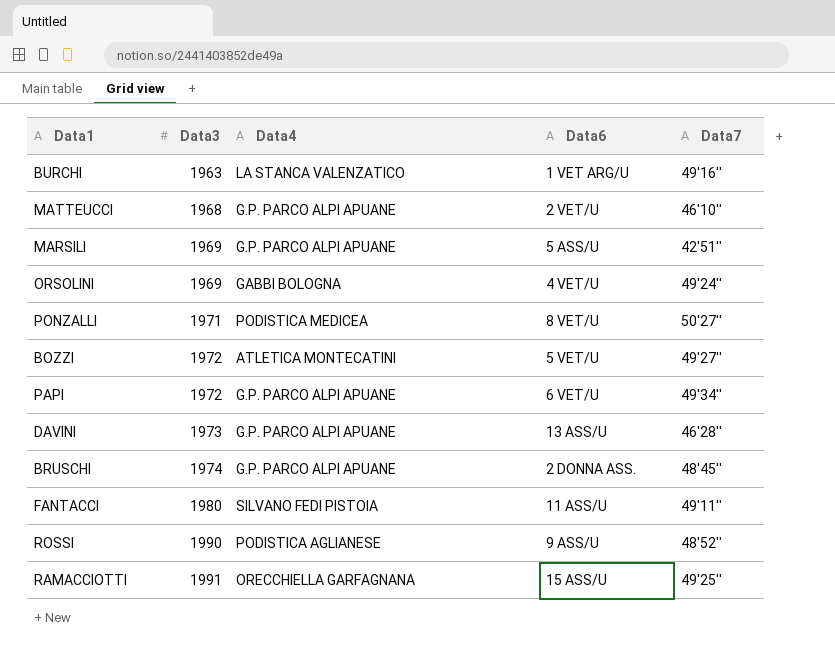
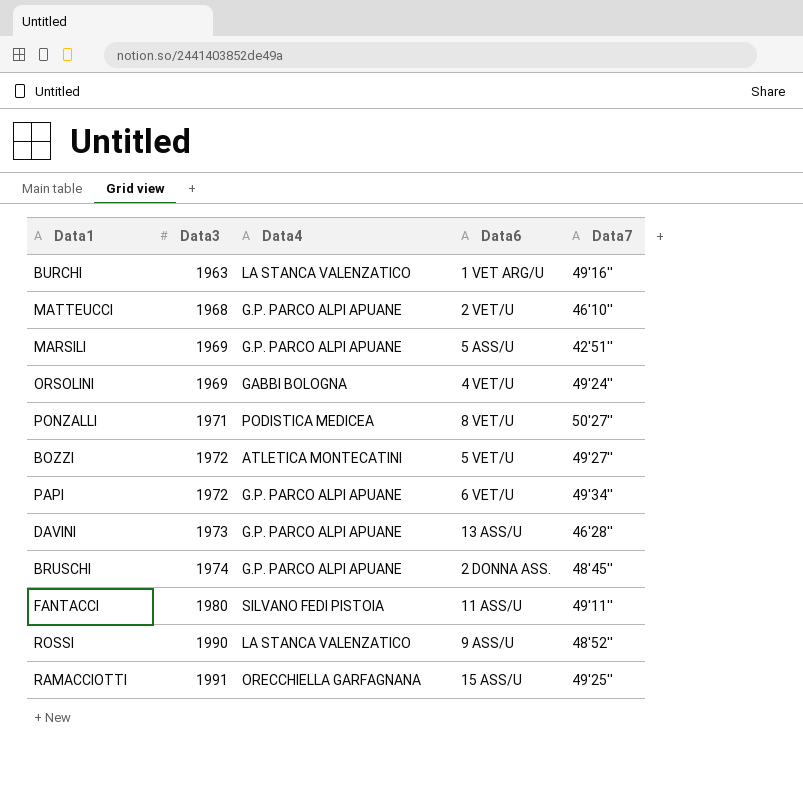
ROSSI | Data4: PODISTICA AGLIANESE -> LA STANCA VALENZATICO

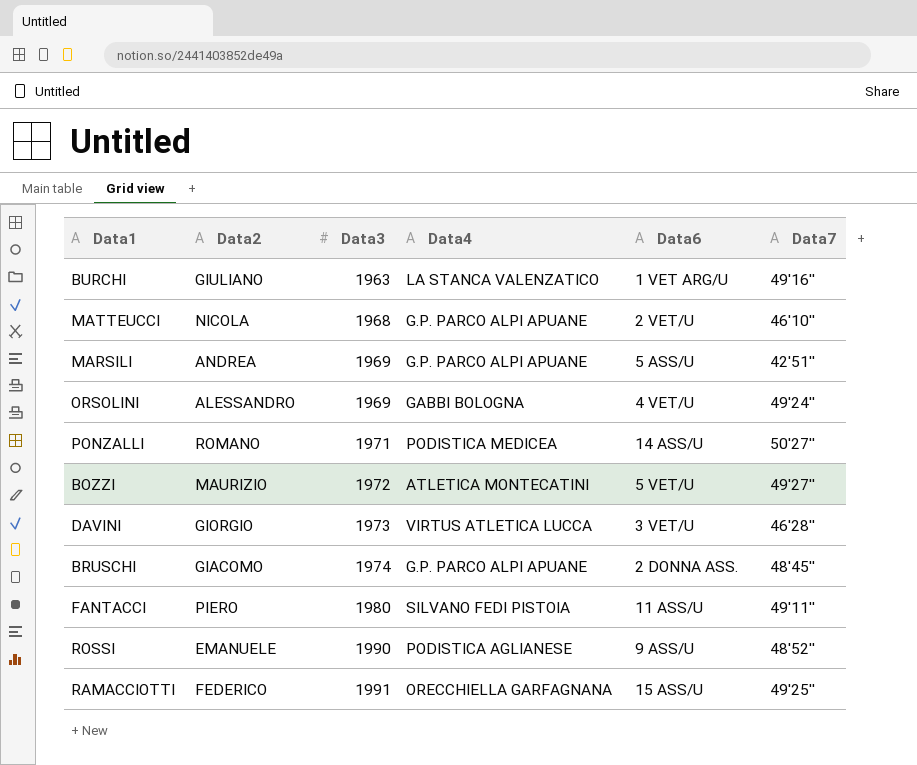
column Data2 | position: none -> 2
row PAPI: 1972 | G.P. PARCO ALPI APUANE | 6 VET/U | 49'34'' -> none
PONZALLI | Data6: 8 VET/U -> 14 ASS/U
DAVINI | Data4: G.P. PARCO ALPI APUANE -> VIRTUS ATLETICA LUCCA
DAVINI | Data6: 13 ASS/U -> 3 VET/U
ROSSI | Data4: LA STANCA VALENZATICO -> PODISTICA AGLIANESE

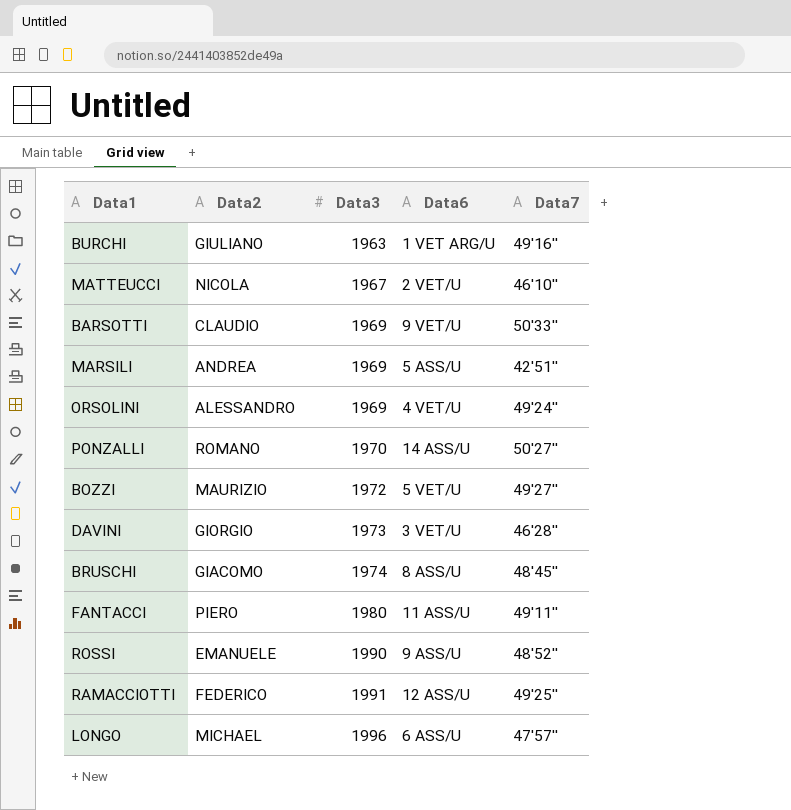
column Data4 | position: 4 -> none
MATTEUCCI | Data3: 1968 -> 1967
row BARSOTTI: none -> CLAUDIO | 1969 | 9 VET/U | 50'33''
PONZALLI | Data3: 1971 -> 1970
BRUSCHI | Data6: 2 DONNA ASS. -> 8 ASS/U
RAMACCIOTTI | Data6: 15 ASS/U -> 12 ASS/U
row LONGO: none -> MICHAEL | 1996 | 6 ASS/U | 47'57''

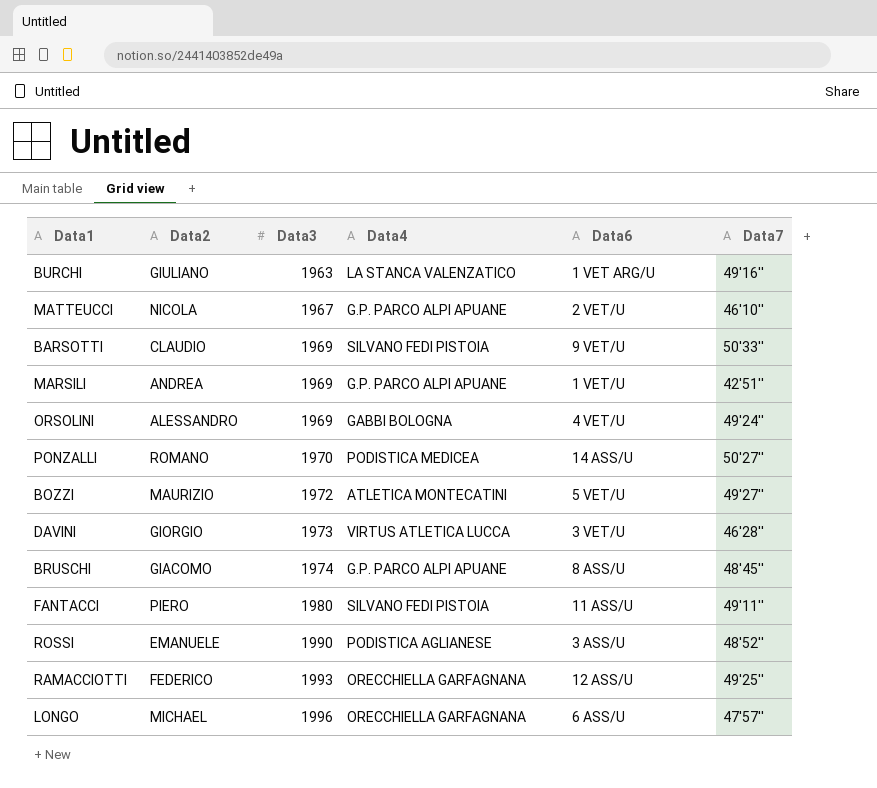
column Data4 | position: none -> 4
MARSILI | Data6: 5 ASS/U -> 1 VET/U
ROSSI | Data6: 9 ASS/U -> 3 ASS/U
RAMACCIOTTI | Data3: 1991 -> 1993

